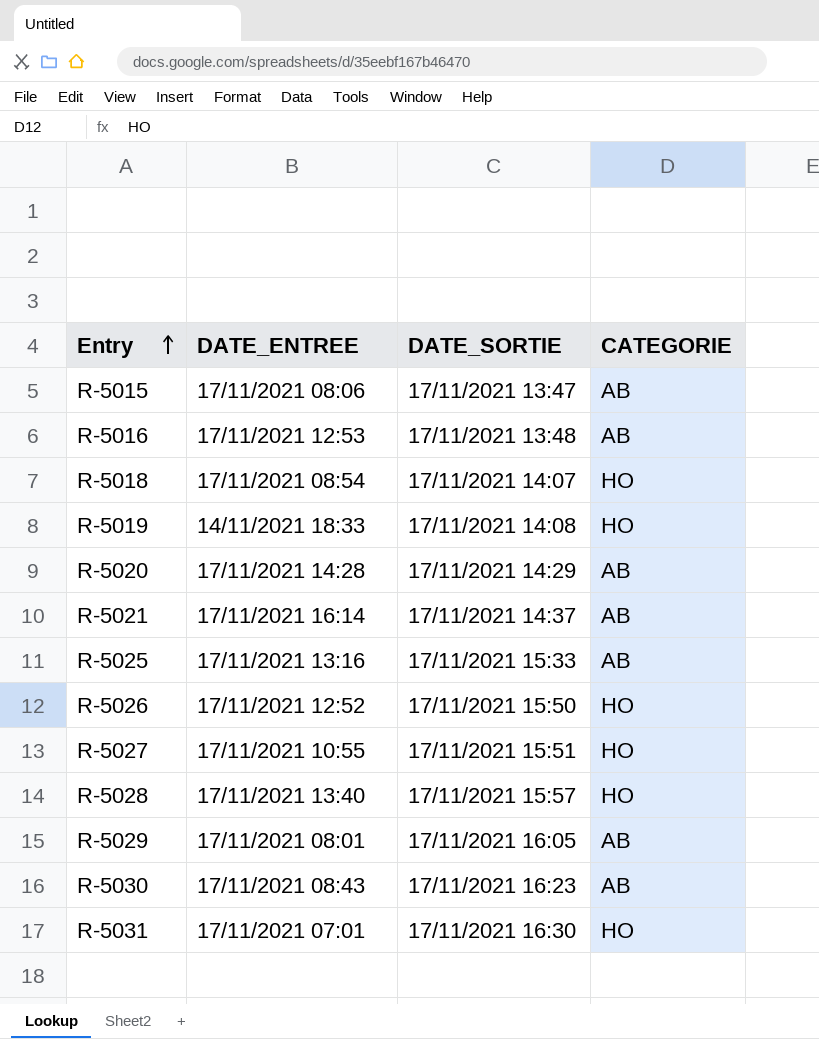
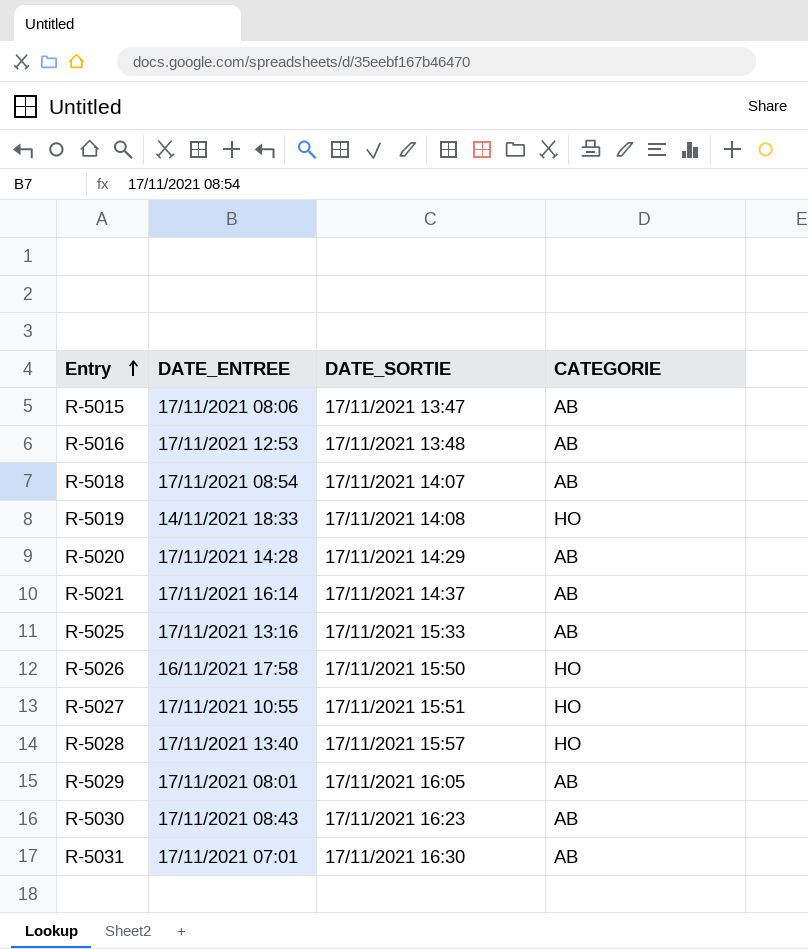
R-5018 | CATEGORIE: HO -> AB
R-5026 | DATE_ENTREE: 17/11/2021 12:52 -> 16/11/2021 17:58
R-5031 | CATEGORIE: HO -> AB

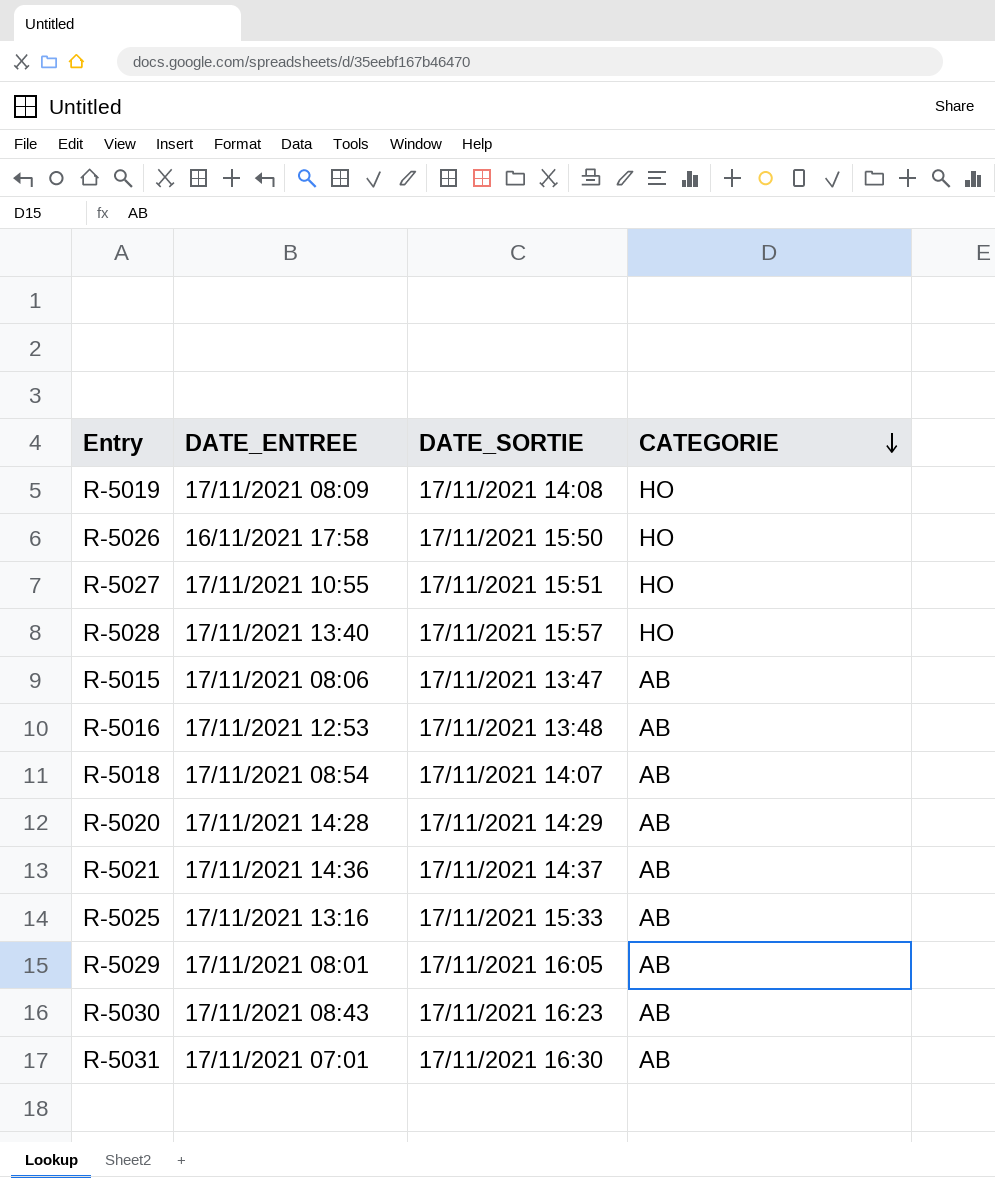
row order: Entry ascending -> CATEGORIE descending
R-5019 | DATE_ENTREE: 14/11/2021 18:33 -> 17/11/2021 08:09
R-5021 | DATE_ENTREE: 17/11/2021 16:14 -> 17/11/2021 14:36

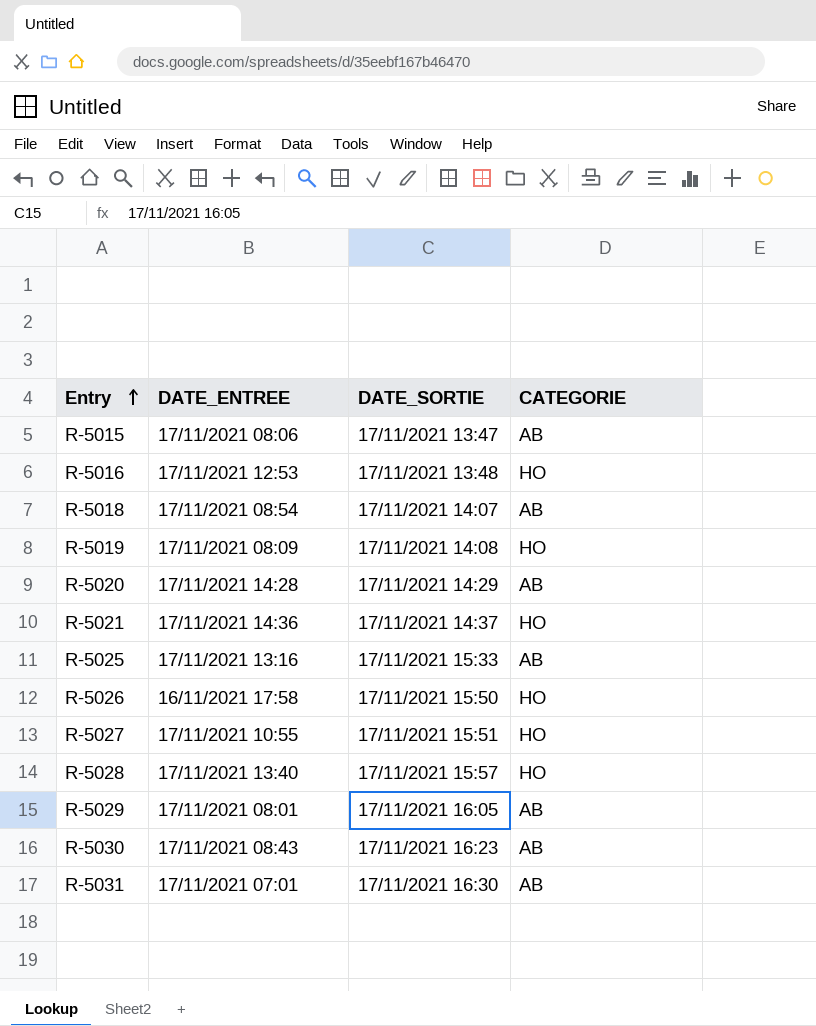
row order: CATEGORIE descending -> Entry ascending
R-5016 | CATEGORIE: AB -> HO
R-5021 | CATEGORIE: AB -> HO

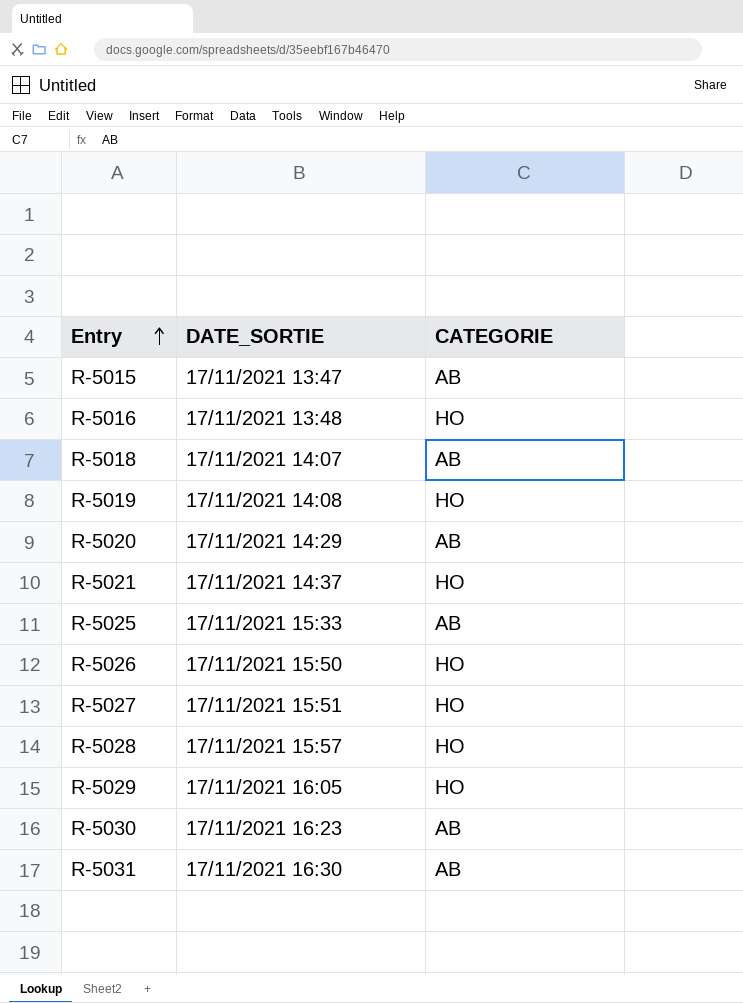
column DATE_ENTREE | position: 2 -> none
R-5029 | CATEGORIE: AB -> HO

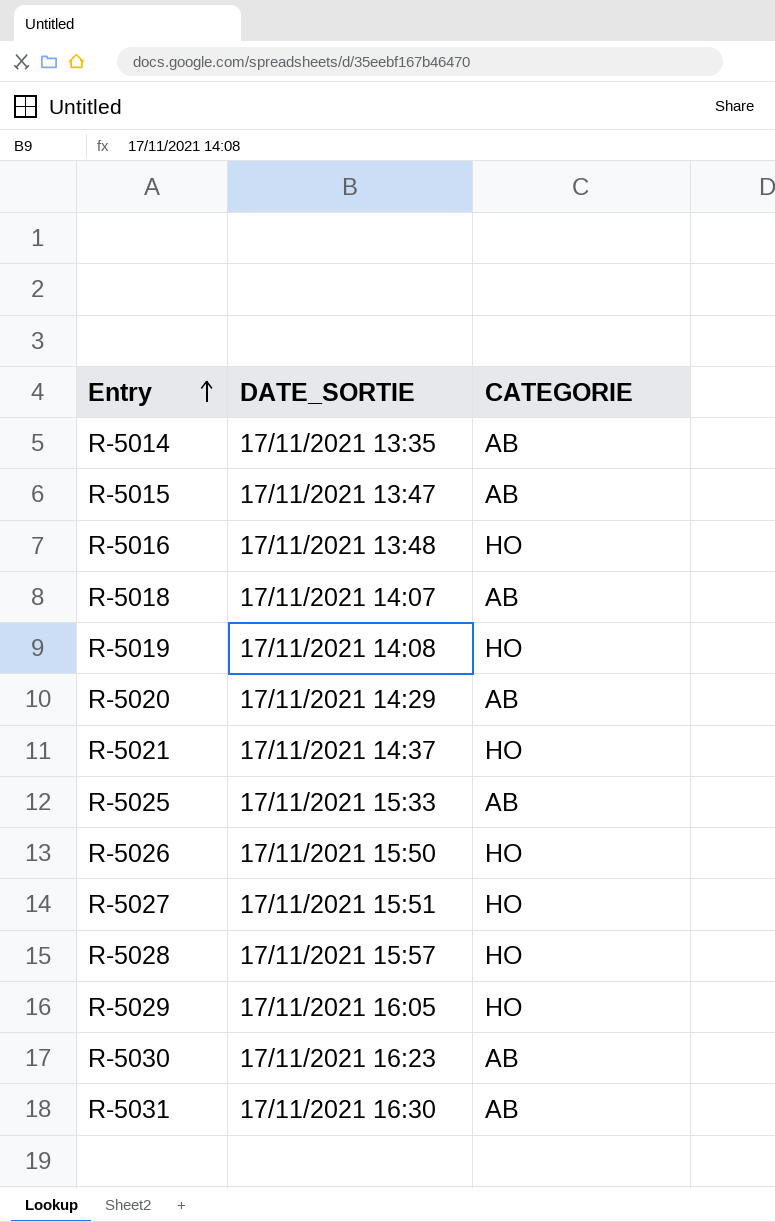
row R-5014: none -> 17/11/2021 13:35 | AB

